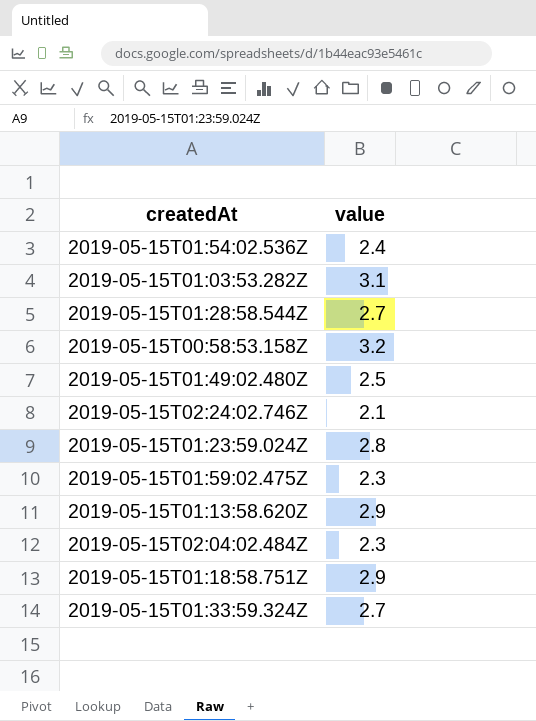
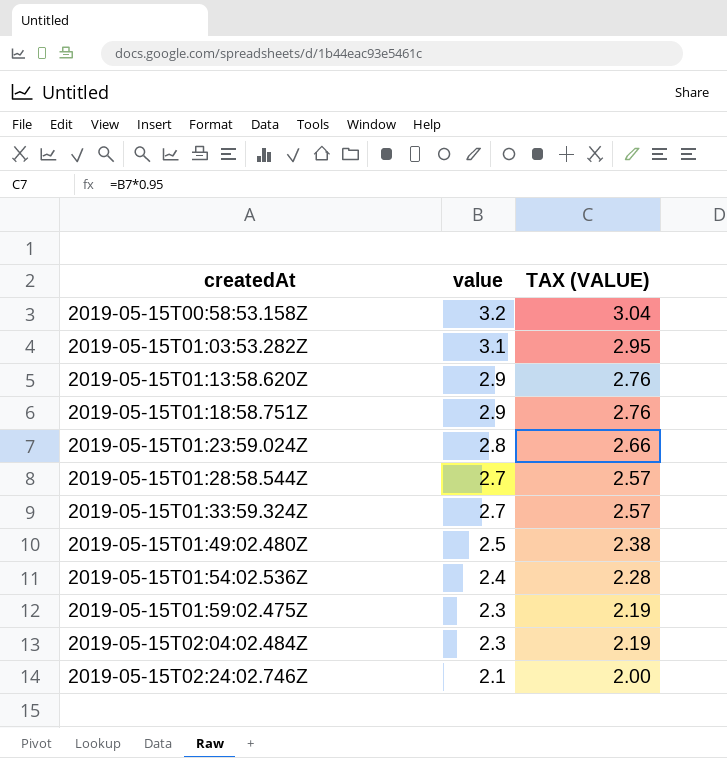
row order: none -> createdAt ascending
column TAX (VALUE) | formula: none -> [value] * 0.95

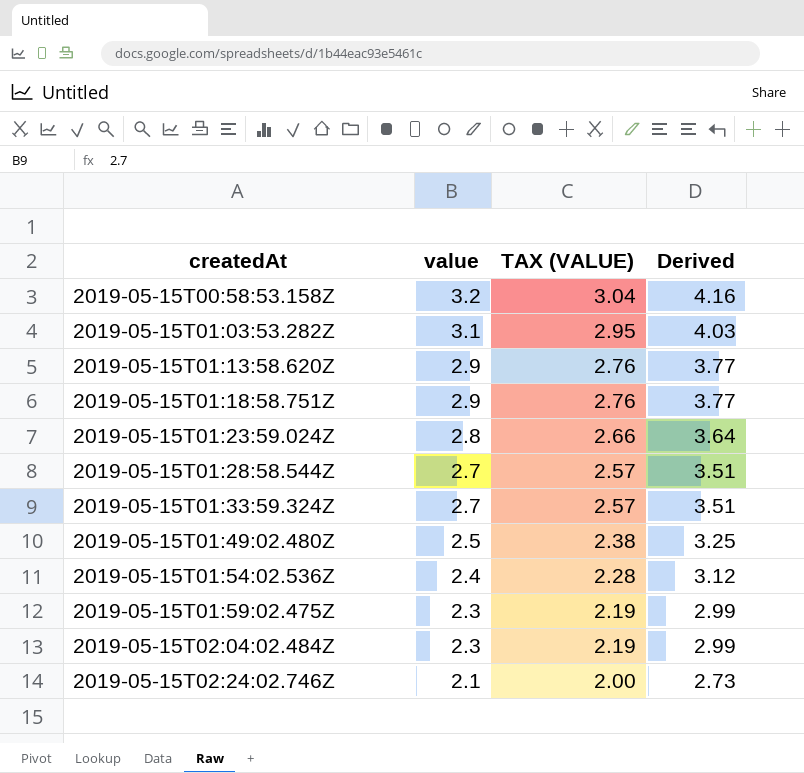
column Derived | formula: none -> [value] * 1.3

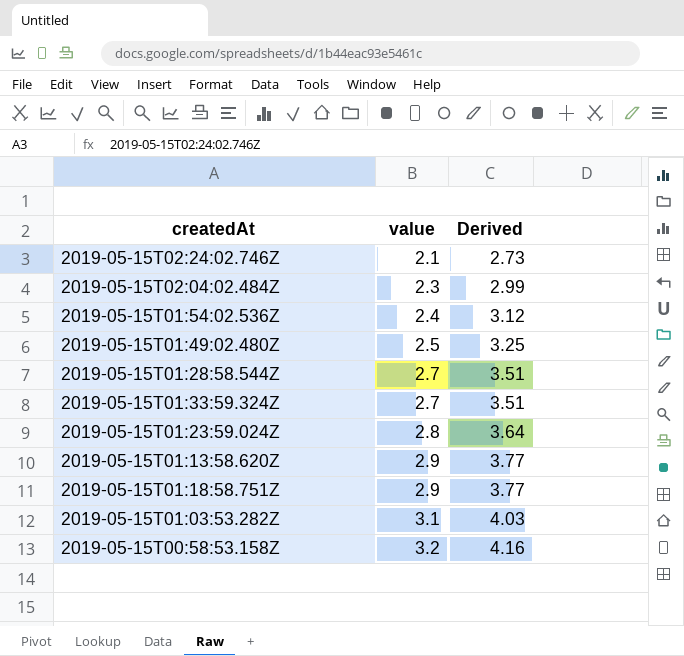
row order: createdAt ascending -> value ascending
column TAX (VALUE) | formula: [value] * 0.95 -> none
row 2019-05-15T01:59:02.475Z: 2.3 | 2.19 | 2.99 -> none

